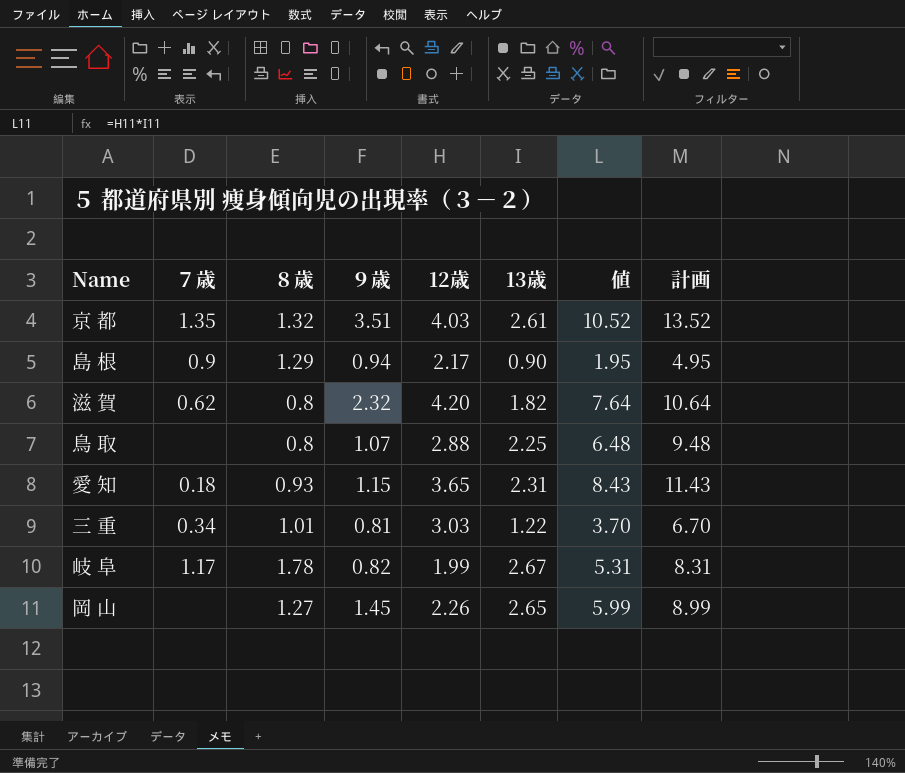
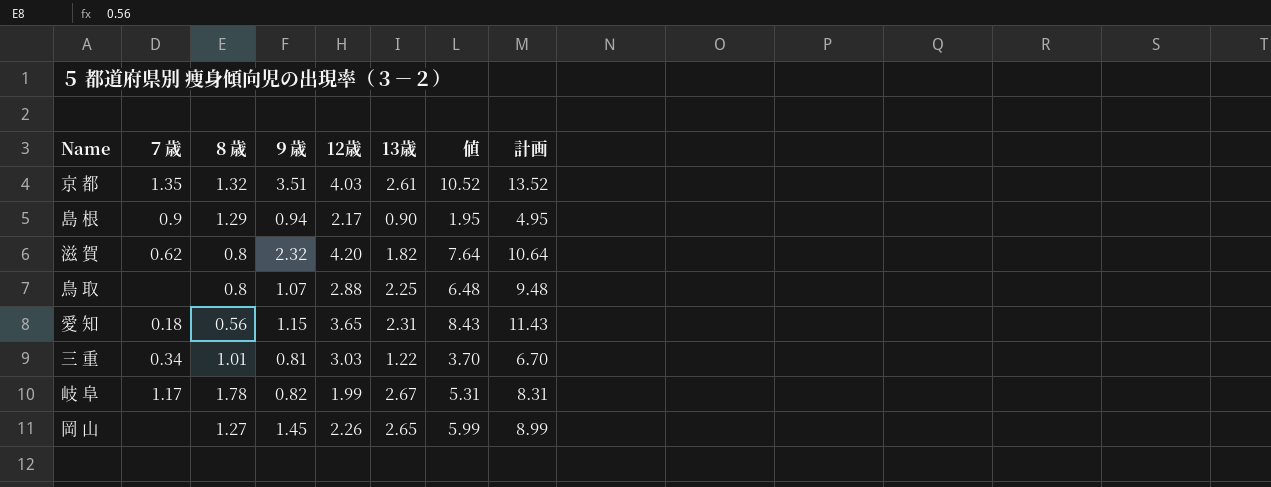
愛 知 | ８歳: 0.93 -> 0.56

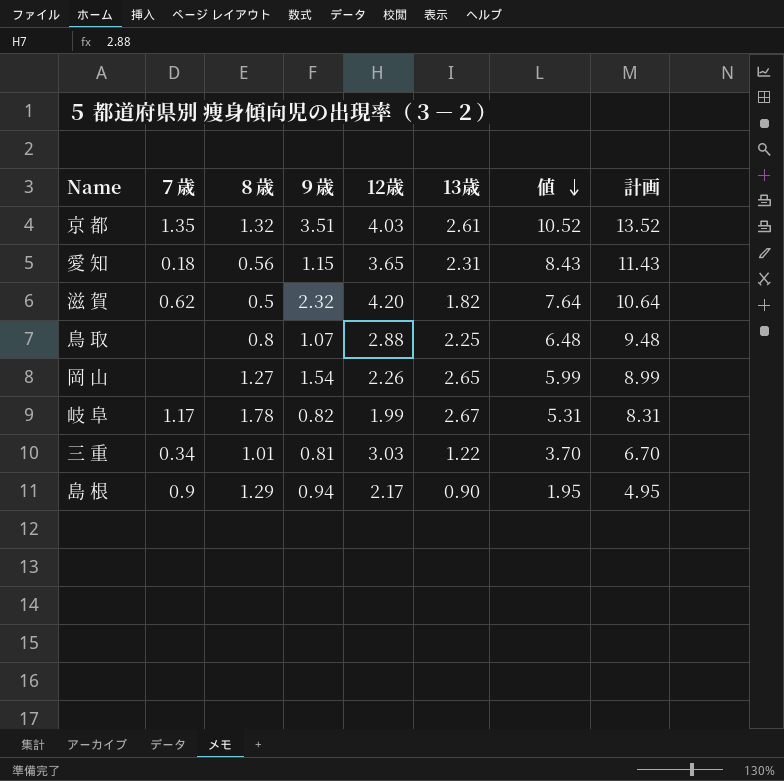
row order: none -> 値 descending
滋 賀 | ８歳: 0.8 -> 0.5
岡 山 | ９歳: 1.45 -> 1.54

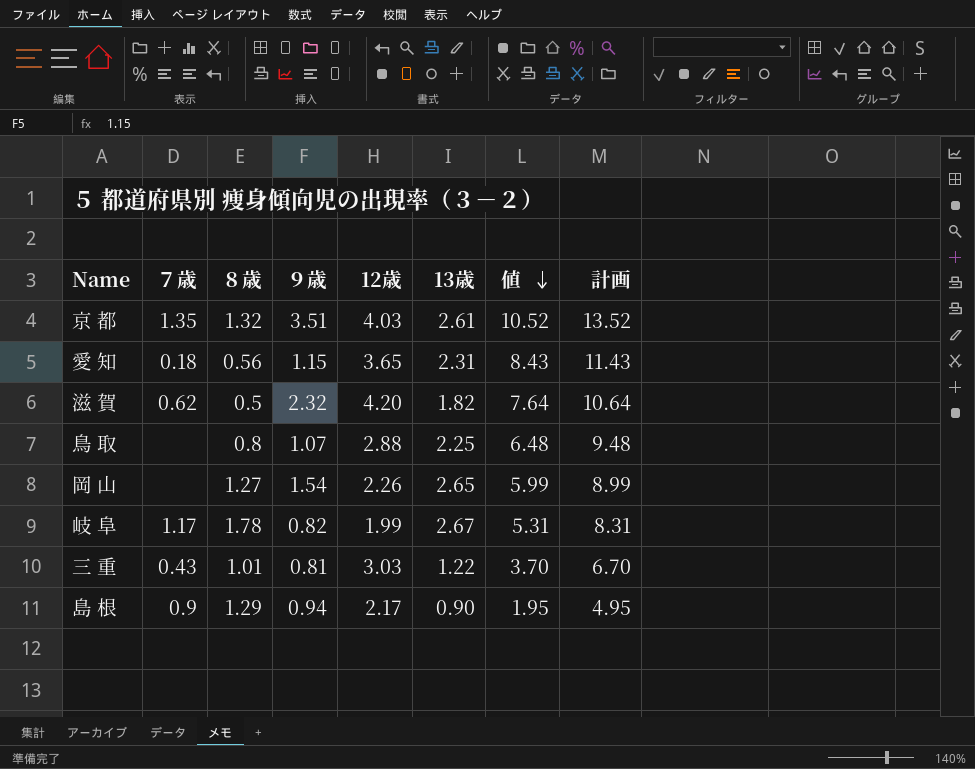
三 重 | ７歳: 0.34 -> 0.43

